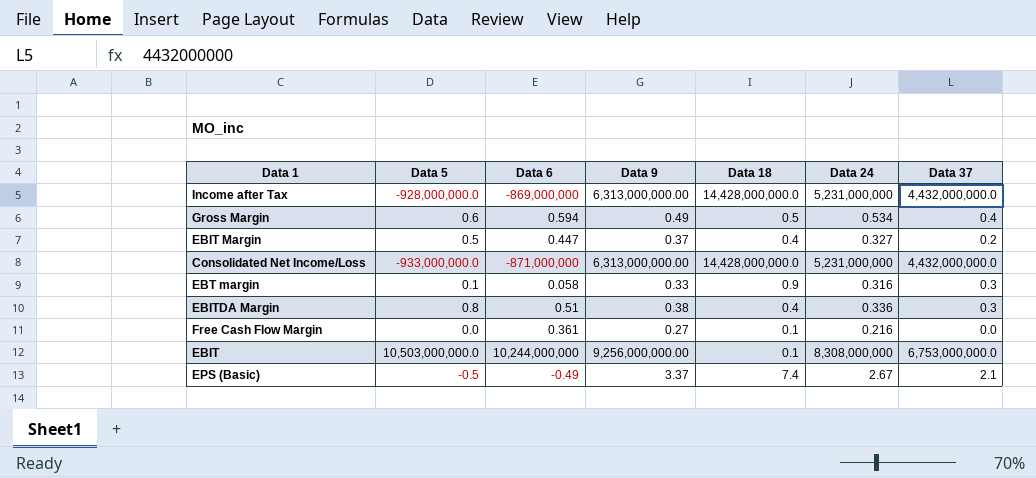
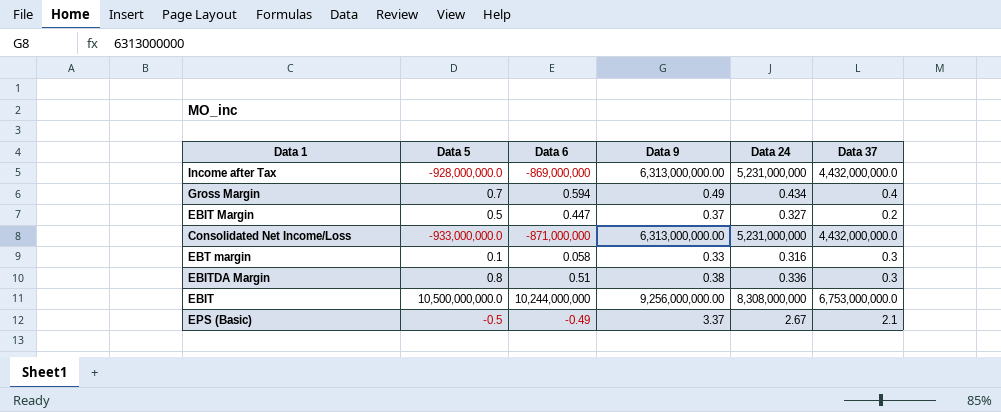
column Data 18 | position: 5 -> none
row Free Cash Flow Margin: 0.0 | 0.361 | 0.27 | 0.1 | 0.216 | 0.0 -> none
Gross Margin | Data 5: 0.6 -> 0.7
Gross Margin | Data 24: 0.534 -> 0.434
EBIT | Data 5: 10,503,000,000.0 -> 10,500,000,000.0

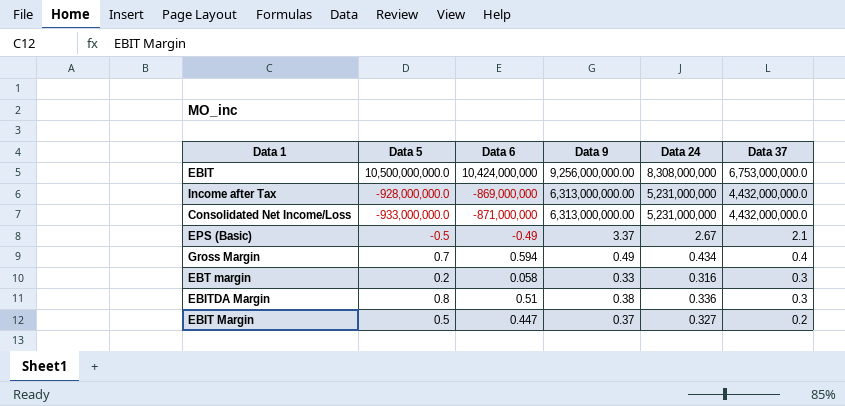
row order: none -> Data 37 descending
EBIT | Data 6: 10,244,000,000 -> 10,424,000,000
EBT margin | Data 5: 0.1 -> 0.2

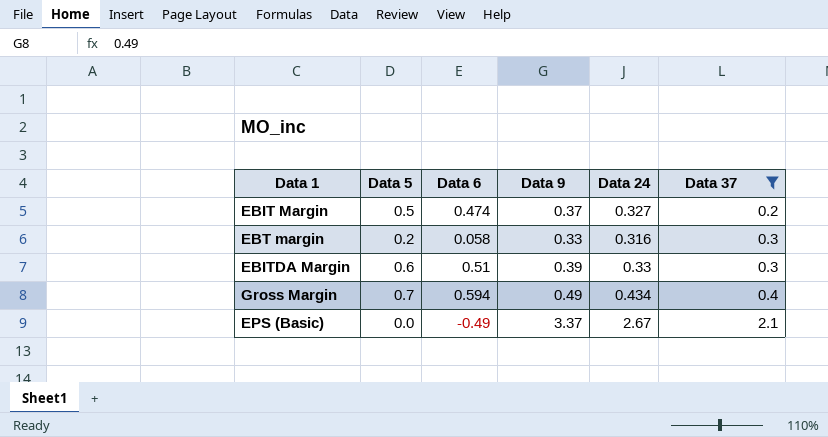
filter: none -> Data 37 <= 2.1
row order: Data 37 descending -> Data 37 ascending
EBIT Margin | Data 6: 0.447 -> 0.474
EBITDA Margin | Data 5: 0.8 -> 0.6
EBITDA Margin | Data 9: 0.38 -> 0.39
EBITDA Margin | Data 24: 0.336 -> 0.33
EPS (Basic) | Data 5: -0.5 -> 0.0

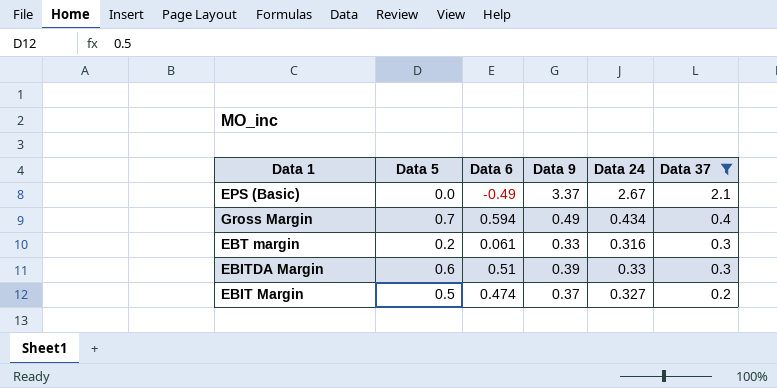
row order: Data 37 ascending -> Data 37 descending
EBT margin | Data 6: 0.058 -> 0.061

